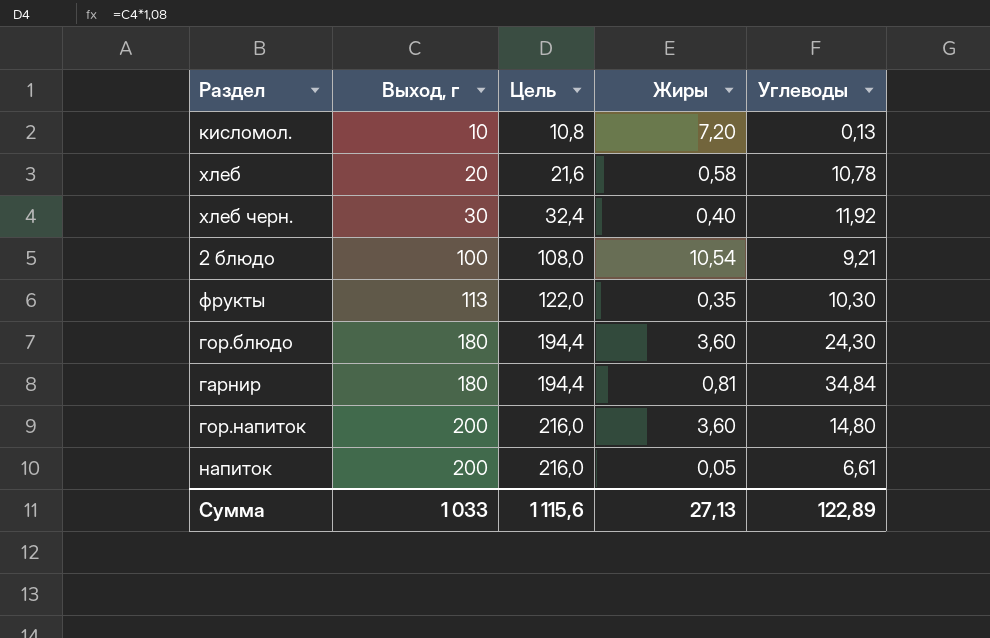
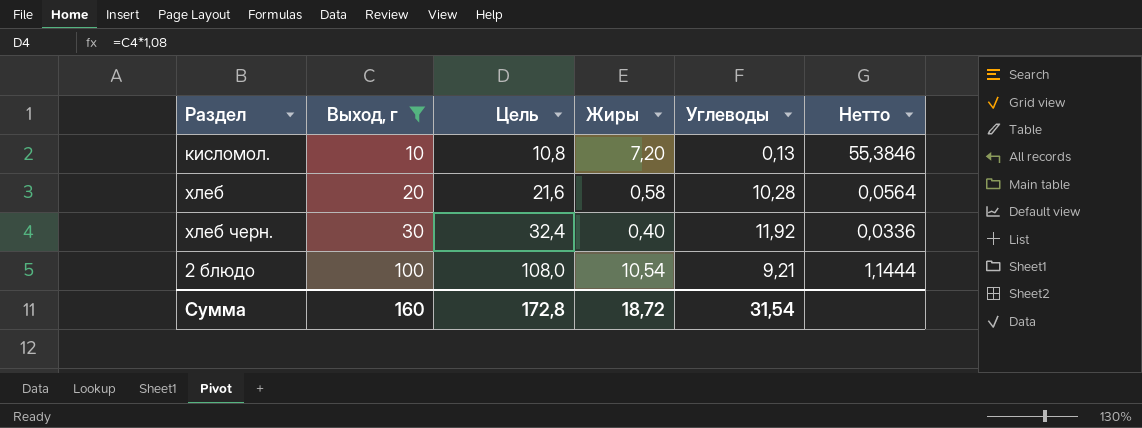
filter: none -> Выход, г <= 100
column Нетто | formula: none -> [Жиры] / [Углеводы]
хлеб | Углеводы: 10,78 -> 10,28
Сумма | Выход, г: 1 033 -> 160
Сумма | Цель: 1 115,6 -> 172,8
Сумма | Жиры: 27,13 -> 18,72
Сумма | Углеводы: 122,89 -> 31,54

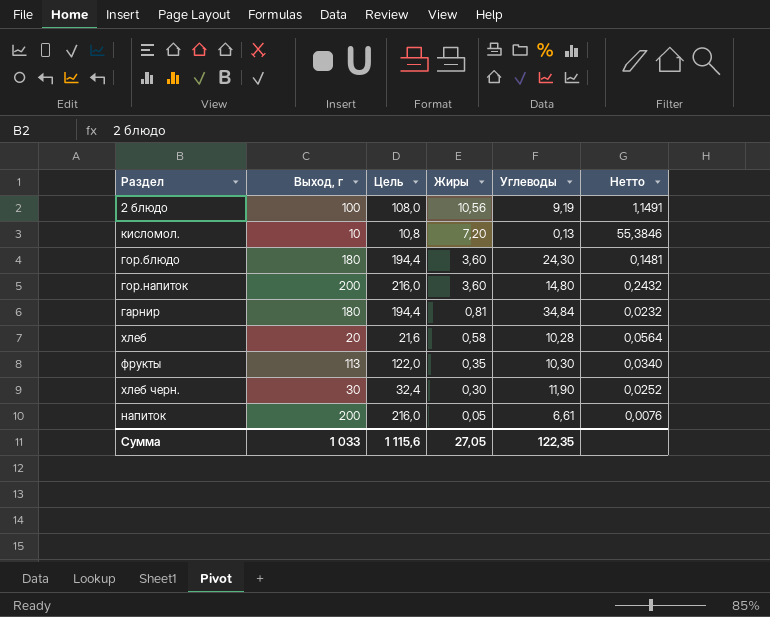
filter: Выход, г <= 100 -> none
row order: Выход, г ascending -> Жиры descending
2 блюдо | Жиры: 10,54 -> 10,56
2 блюдо | Углеводы: 9,21 -> 9,19
2 блюдо | Нетто: 1,1444 -> 1,1491
хлеб черн. | Жиры: 0,40 -> 0,30
хлеб черн. | Углеводы: 11,92 -> 11,90
хлеб черн. | Нетто: 0,0336 -> 0,0252
Сумма | Выход, г: 160 -> 1 033
Сумма | Цель: 172,8 -> 1 115,6
Сумма | Жиры: 18,72 -> 27,05
Сумма | Углеводы: 31,54 -> 122,35

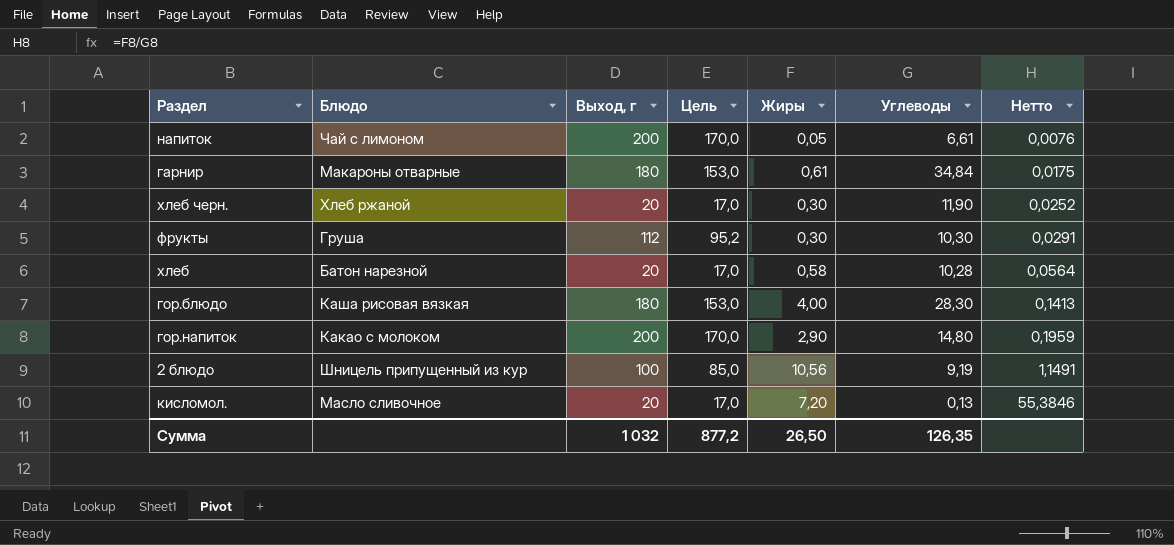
row order: Жиры descending -> Нетто ascending
column Блюдо | position: none -> 2
column Цель | formula: [Выход, г] * 1,08 -> [Выход, г] * 0,85
гарнир | Жиры: 0,81 -> 0,61
гарнир | Нетто: 0,0232 -> 0,0175
хлеб черн. | Выход, г: 30 -> 20
фрукты | Выход, г: 113 -> 112
фрукты | Жиры: 0,35 -> 0,30
фрукты | Нетто: 0,0340 -> 0,0291
гор.блюдо | Жиры: 3,60 -> 4,00
гор.блюдо | Углеводы: 24,30 -> 28,30
гор.блюдо | Нетто: 0,1481 -> 0,1413
гор.напиток | Жиры: 3,60 -> 2,90
гор.напиток | Нетто: 0,2432 -> 0,1959
кисломол. | Выход, г: 10 -> 20
Сумма | Выход, г: 1 033 -> 1 032
Сумма | Цель: 1 115,6 -> 877,2
Сумма | Жиры: 27,05 -> 26,50
Сумма | Углеводы: 122,35 -> 126,35

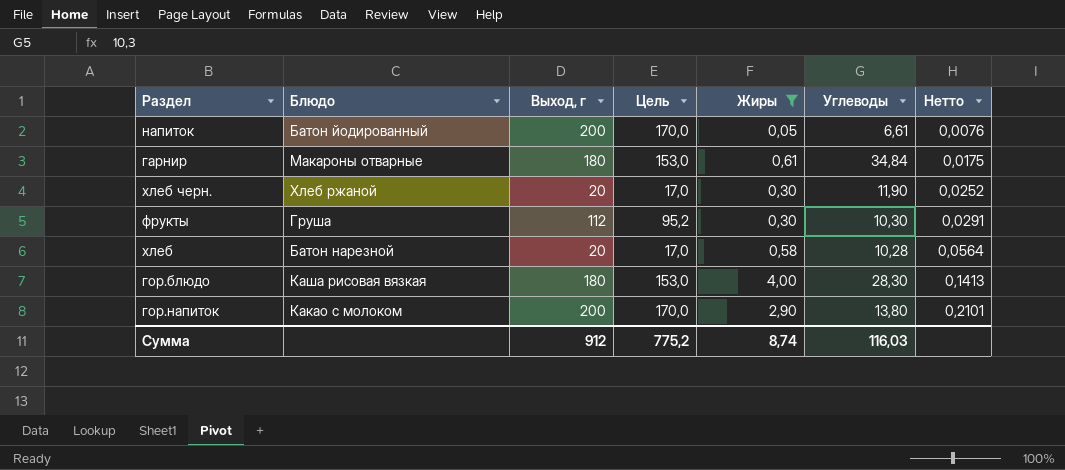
filter: none -> Жиры <= 4,00
напиток | Блюдо: Чай с лимоном -> Батон йодированный
гор.напиток | Углеводы: 14,80 -> 13,80
гор.напиток | Нетто: 0,1959 -> 0,2101
Сумма | Выход, г: 1 032 -> 912
Сумма | Цель: 877,2 -> 775,2
Сумма | Жиры: 26,50 -> 8,74
Сумма | Углеводы: 126,35 -> 116,03

